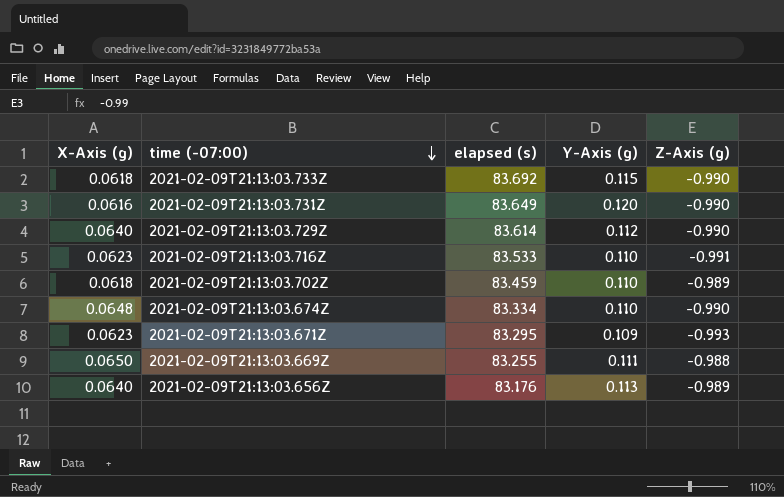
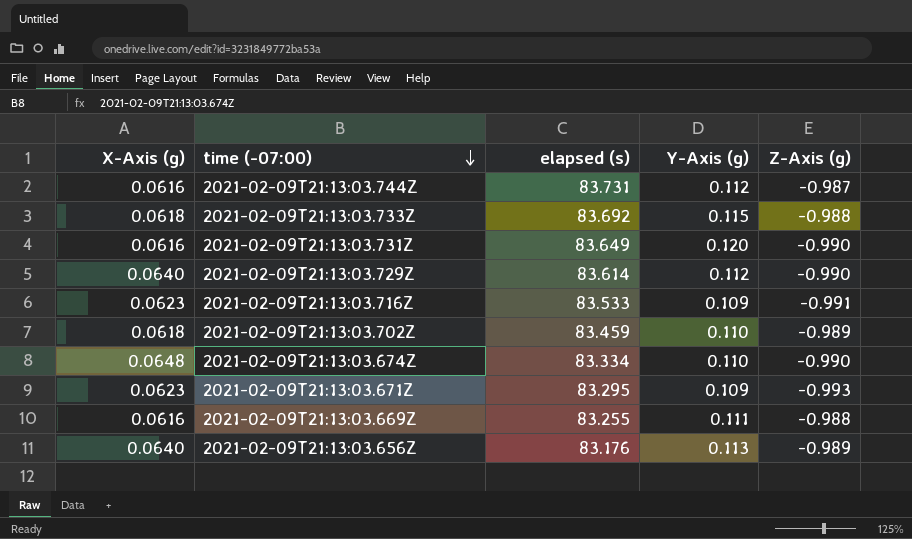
row 2021-02-09T21:13:03.744Z: none -> 0.0616 | 83.731 | 0.112 | -0.987
2021-02-09T21:13:03.733Z | Z-Axis (g): -0.990 -> -0.988
2021-02-09T21:13:03.716Z | Y-Axis (g): 0.110 -> 0.109
2021-02-09T21:13:03.669Z | X-Axis (g): 0.0650 -> 0.0616

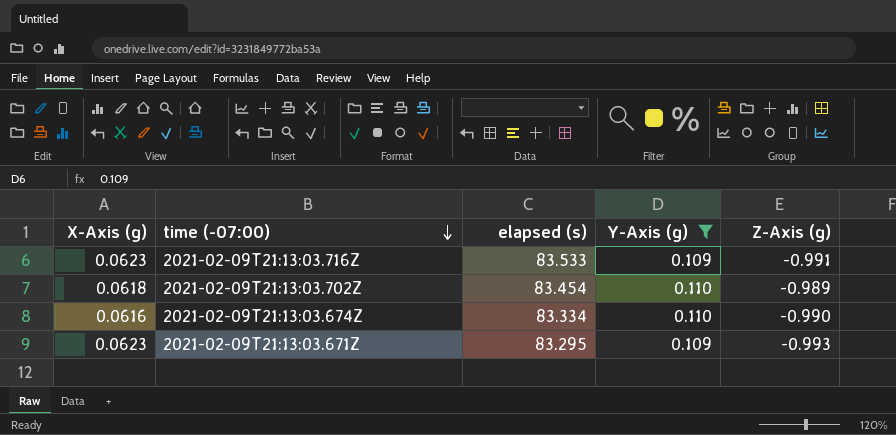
filter: none -> Y-Axis (g) <= 0.110
2021-02-09T21:13:03.702Z | elapsed (s): 83.459 -> 83.454
2021-02-09T21:13:03.674Z | X-Axis (g): 0.0648 -> 0.0616

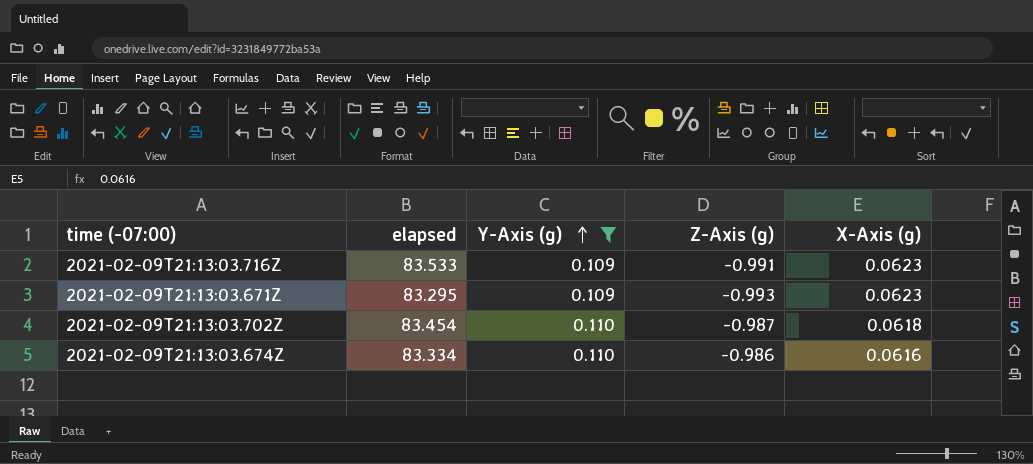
row order: time (-07:00) descending -> Y-Axis (g) ascending
column name: elapsed (s) -> elapsed
column X-Axis (g) | position: 1 -> 5
2021-02-09T21:13:03.702Z | Z-Axis (g): -0.989 -> -0.987
2021-02-09T21:13:03.674Z | Z-Axis (g): -0.990 -> -0.986

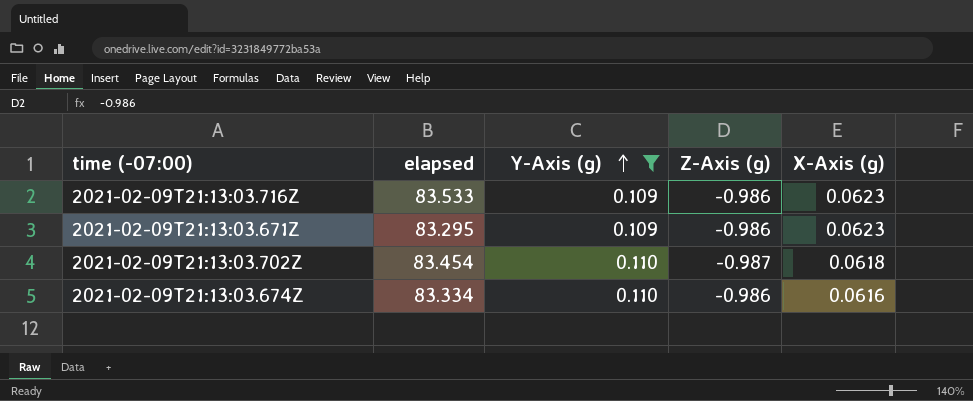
2021-02-09T21:13:03.716Z | Z-Axis (g): -0.991 -> -0.986
2021-02-09T21:13:03.671Z | Z-Axis (g): -0.993 -> -0.986

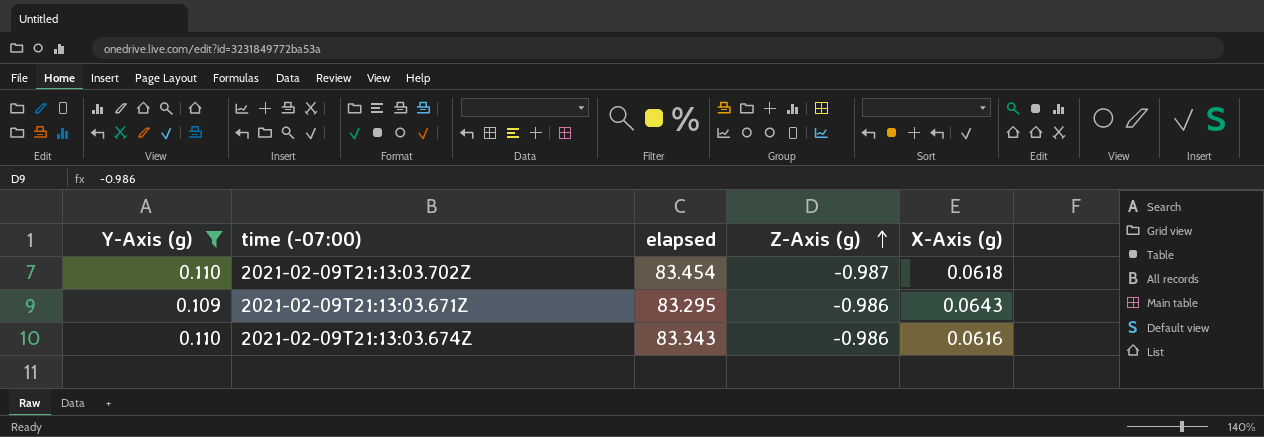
row order: Y-Axis (g) ascending -> Z-Axis (g) ascending
column Y-Axis (g) | position: 3 -> 1
row 2021-02-09T21:13:03.716Z: 83.533 | 0.109 | -0.986 | 0.0623 -> none
2021-02-09T21:13:03.671Z | X-Axis (g): 0.0623 -> 0.0643
2021-02-09T21:13:03.674Z | elapsed: 83.334 -> 83.343

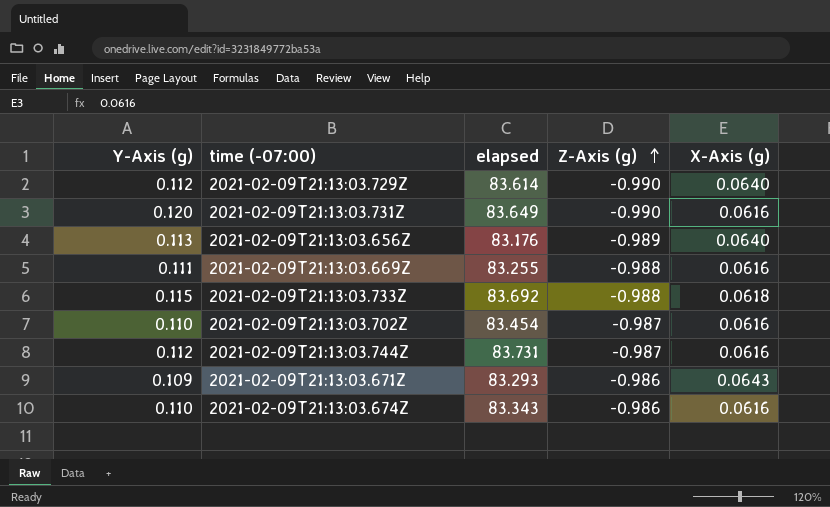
filter: Y-Axis (g) <= 0.110 -> none
2021-02-09T21:13:03.702Z | X-Axis (g): 0.0618 -> 0.0616
2021-02-09T21:13:03.671Z | elapsed: 83.295 -> 83.293

